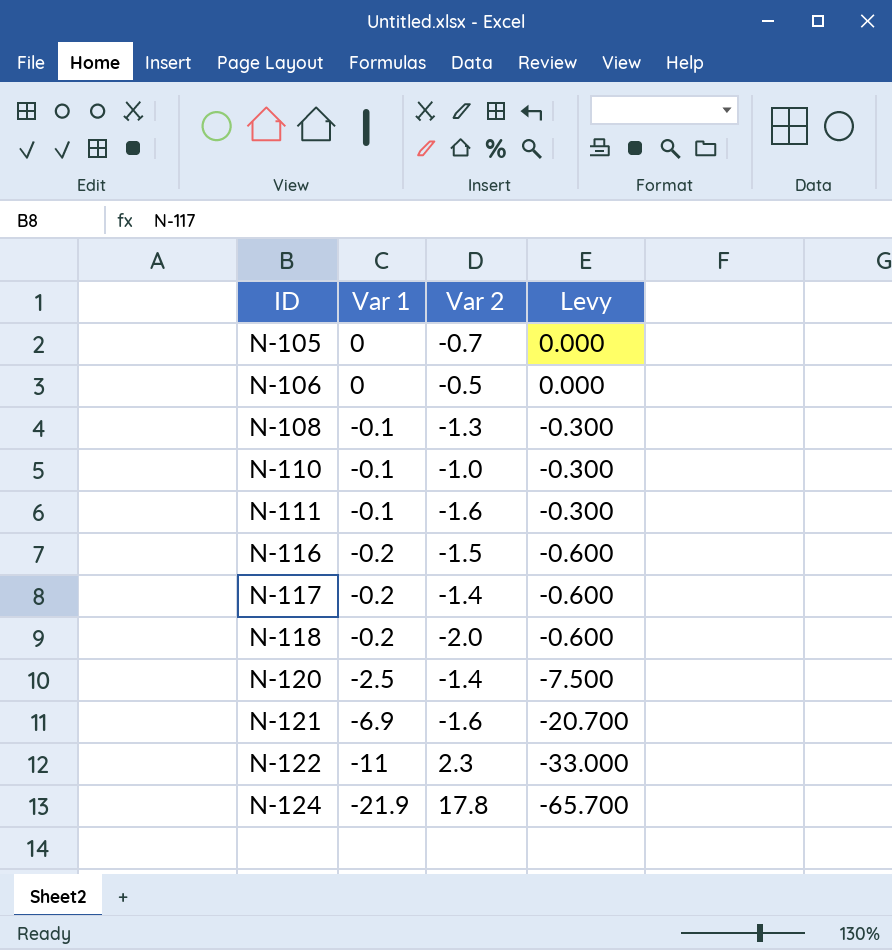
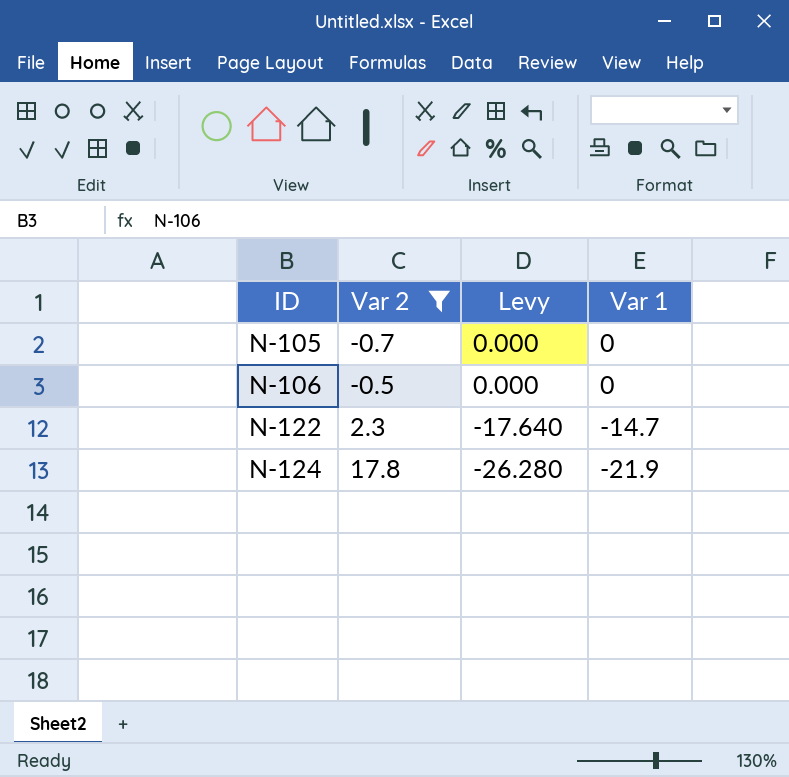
filter: none -> Var 2 >= -0.7
column Levy | formula: [Var 1] * 3 -> [Var 1] * 1.2
column Var 1 | position: 2 -> 4
N-122 | Var 1: -11 -> -14.7

